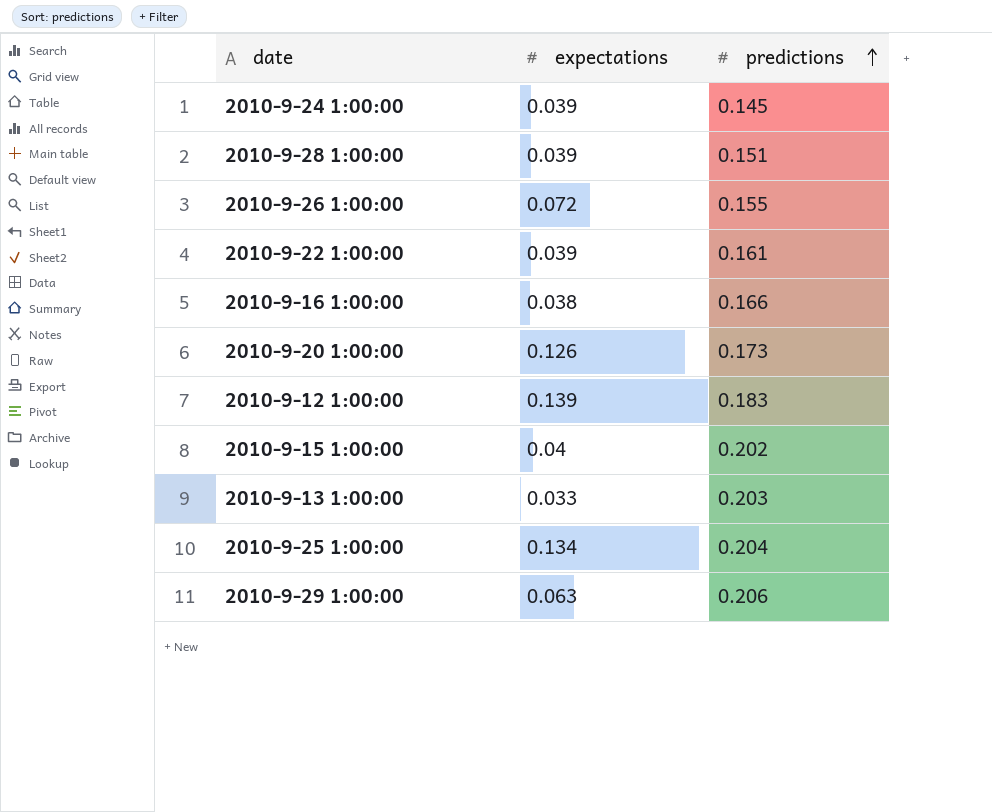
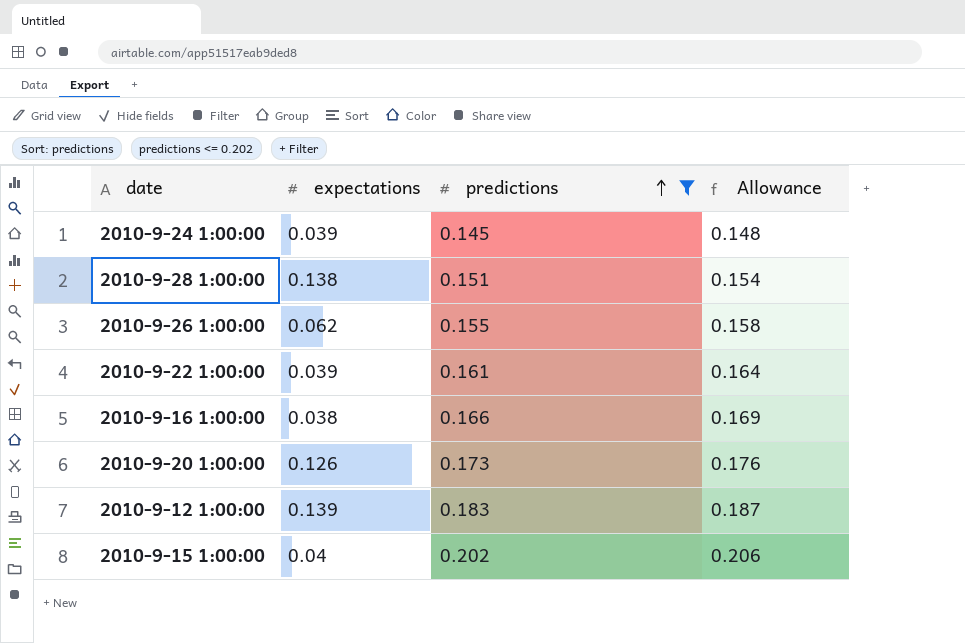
filter: none -> predictions <= 0.202
column Allowance | formula: none -> [predictions] * 1.02
2010-9-28 1:00:00 | expectations: 0.039 -> 0.138
2010-9-26 1:00:00 | expectations: 0.072 -> 0.062

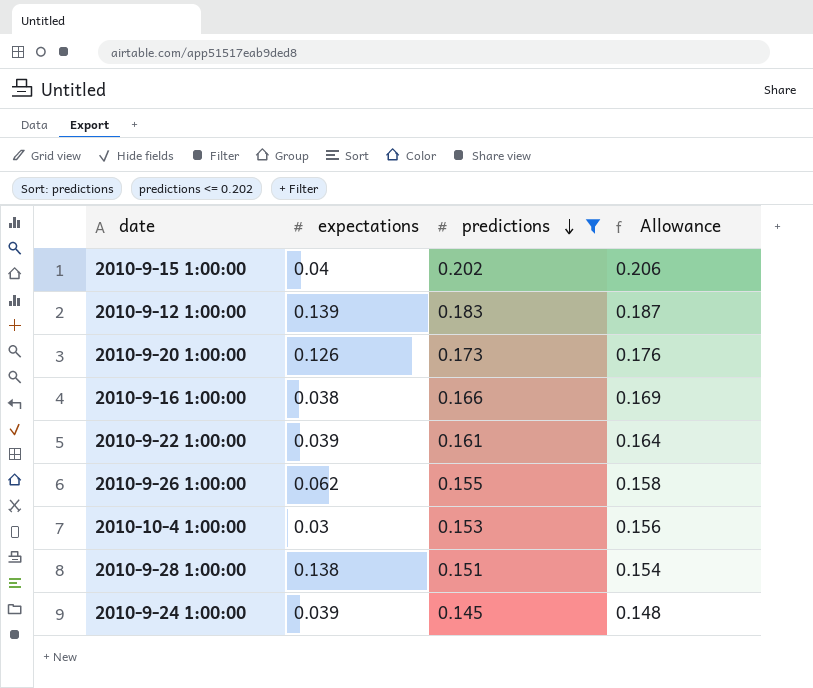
row order: predictions ascending -> predictions descending
row 2010-10-4 1:00:00: none -> 0.03 | 0.153 | 0.156

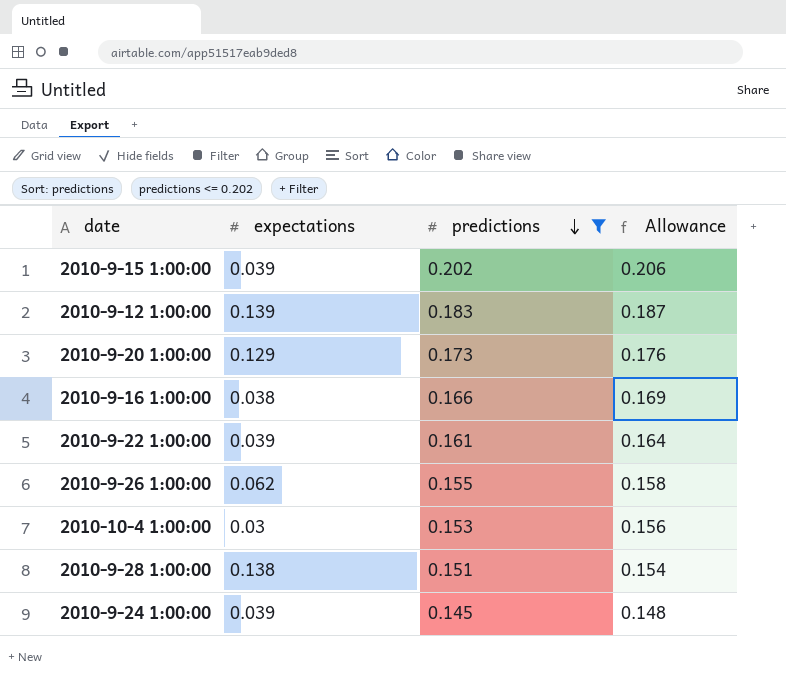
2010-9-15 1:00:00 | expectations: 0.04 -> 0.039
2010-9-20 1:00:00 | expectations: 0.126 -> 0.129

